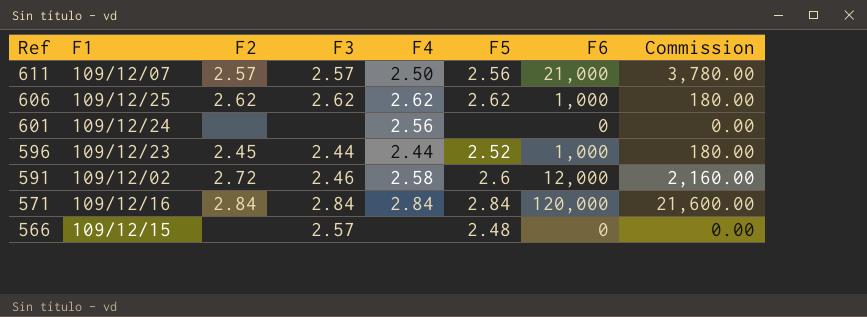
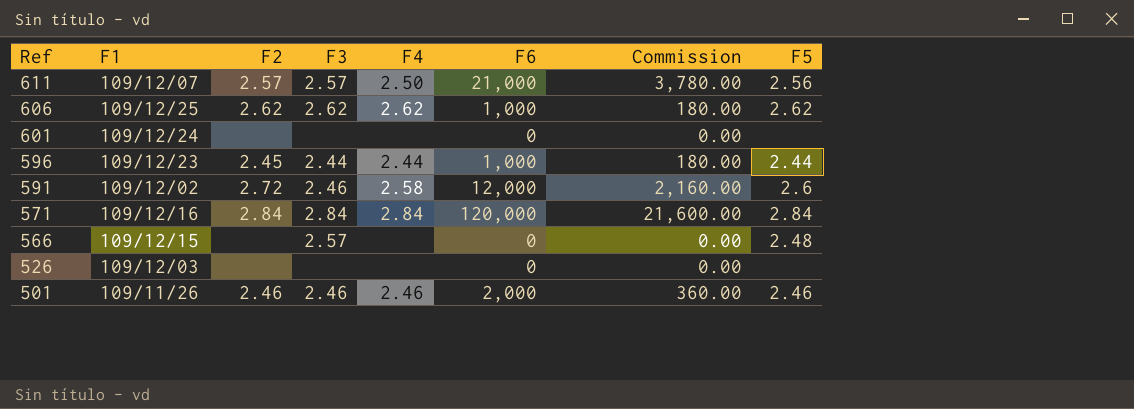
column F5 | position: 6 -> 8
601 | F4: 2.56 -> none
596 | F5: 2.52 -> 2.44
row 526: none -> 109/12/03 | none | none | none | 0 | 0.00 | none
row 501: none -> 109/11/26 | 2.46 | 2.46 | 2.46 | 2,000 | 360.00 | 2.46

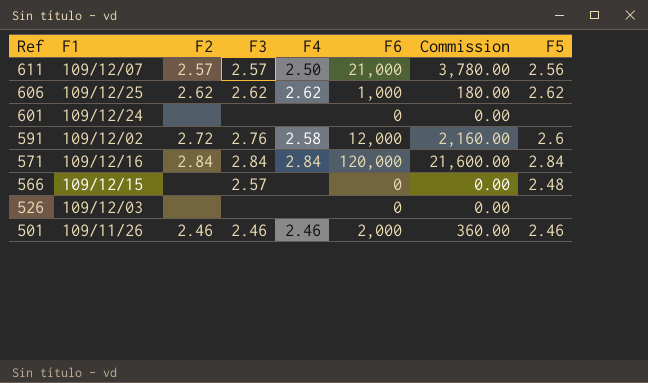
row 596: 109/12/23 | 2.45 | 2.44 | 2.44 | 1,000 | 180.00 | 2.44 -> none
591 | F3: 2.46 -> 2.76

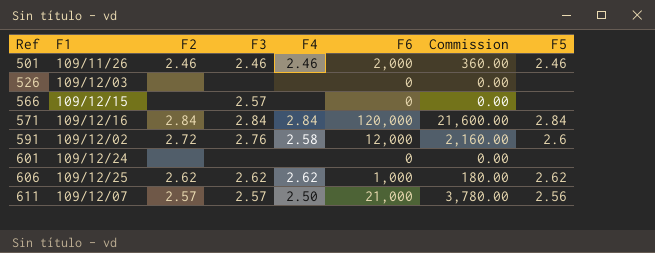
row order: Ref descending -> Ref ascending
566 | F5: 2.48 -> none

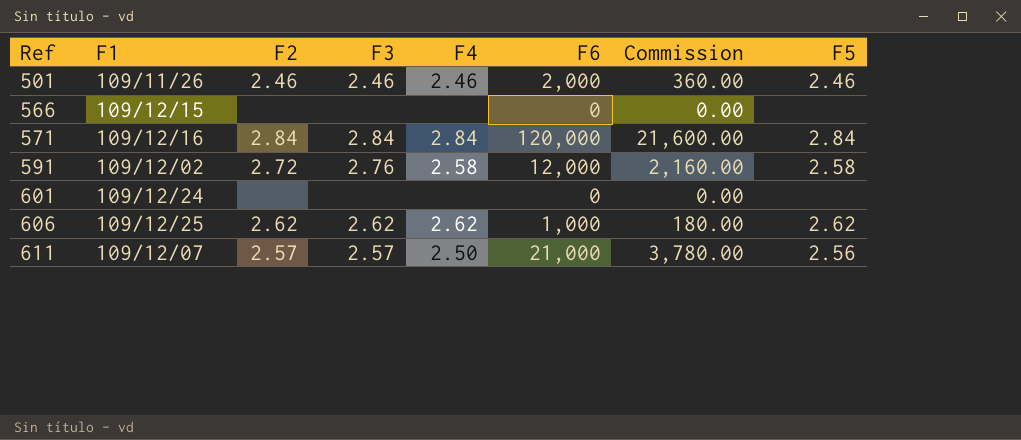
row 526: 109/12/03 | none | none | none | 0 | 0.00 | none -> none
566 | F3: 2.57 -> none
591 | F5: 2.6 -> 2.58

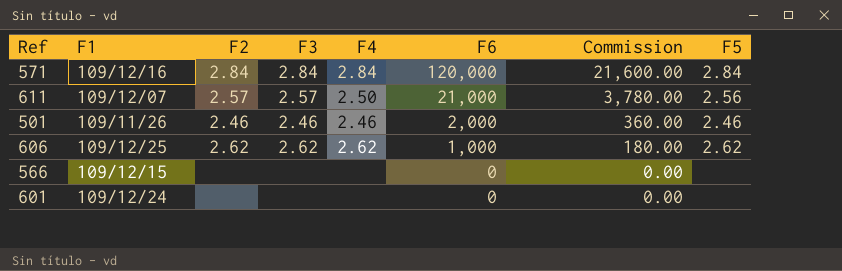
row order: Ref ascending -> F6 descending
row 591: 109/12/02 | 2.72 | 2.76 | 2.58 | 12,000 | 2,160.00 | 2.58 -> none

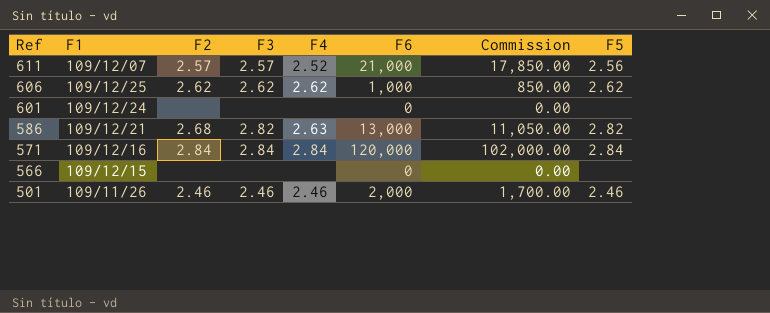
row order: F6 descending -> Ref descending
column Commission | formula: [F6] * 0.18 -> [F6] * 0.85
611 | F4: 2.50 -> 2.52
row 586: none -> 109/12/21 | 2.68 | 2.82 | 2.63 | 13,000 | 11,050.00 | 2.82

